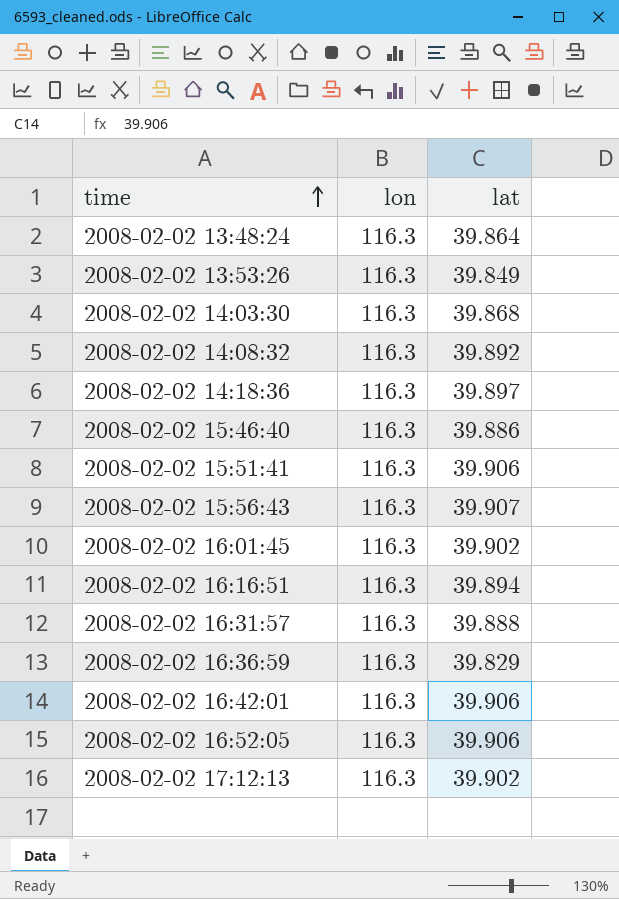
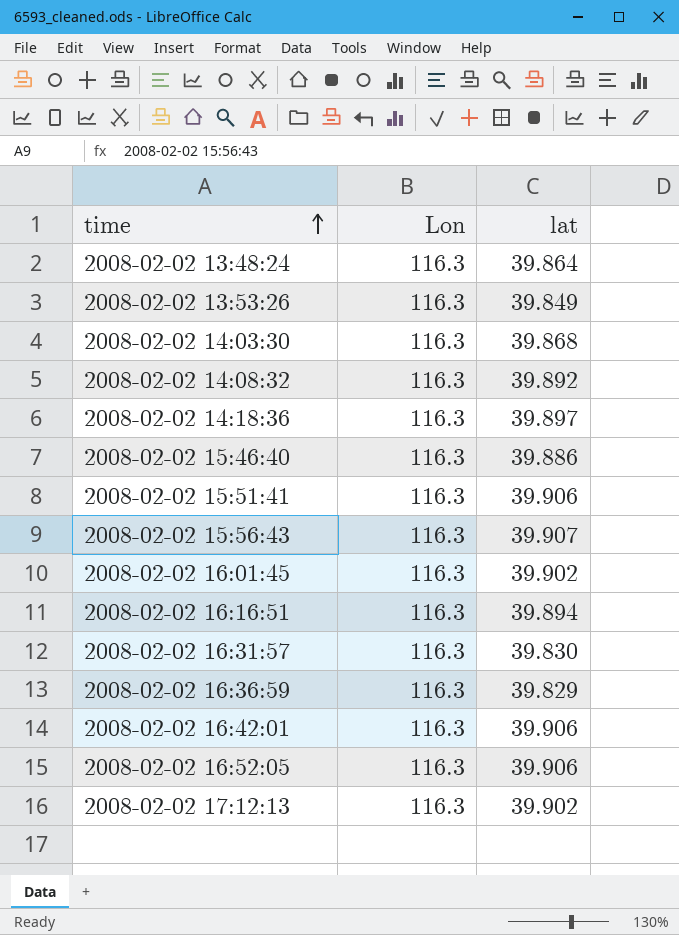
column name: lon -> Lon
2008-02-02 16:31:57 | lat: 39.888 -> 39.830

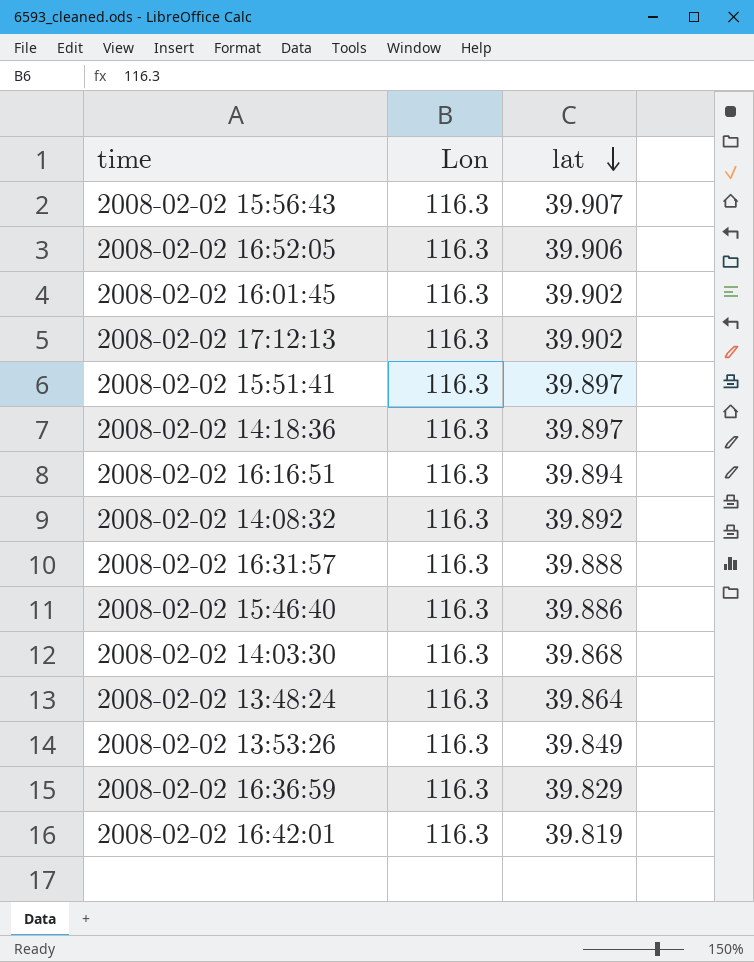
row order: time ascending -> lat descending
2008-02-02 15:51:41 | lat: 39.906 -> 39.897
2008-02-02 16:31:57 | lat: 39.830 -> 39.888
2008-02-02 16:42:01 | lat: 39.906 -> 39.819

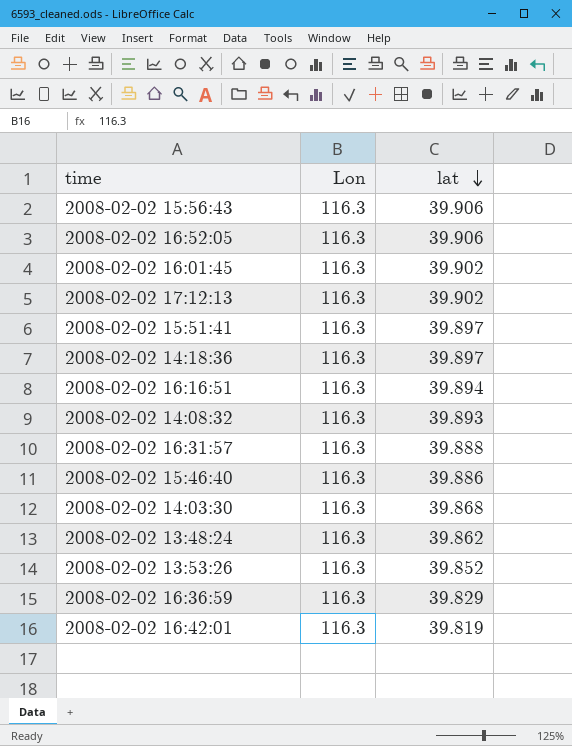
2008-02-02 15:56:43 | lat: 39.907 -> 39.906
2008-02-02 14:08:32 | lat: 39.892 -> 39.893
2008-02-02 13:48:24 | lat: 39.864 -> 39.862
2008-02-02 13:53:26 | lat: 39.849 -> 39.852

